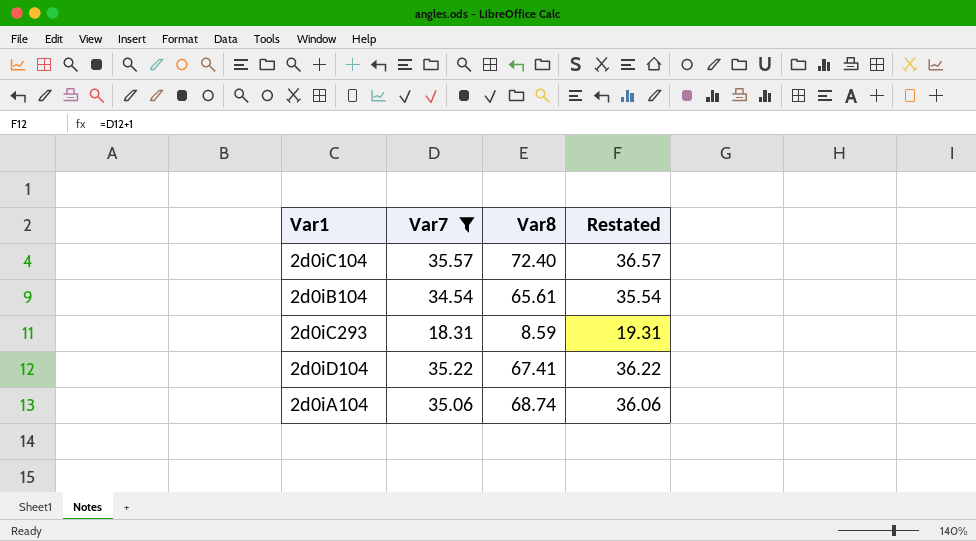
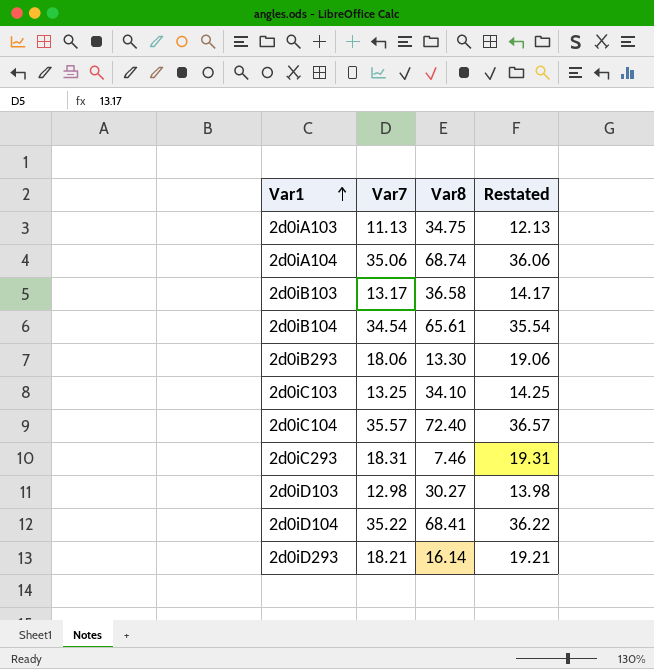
filter: Var7 >= 18.31 -> none
row order: none -> Var1 ascending
2d0iC293 | Var8: 8.59 -> 7.46
2d0iD104 | Var8: 67.41 -> 68.41

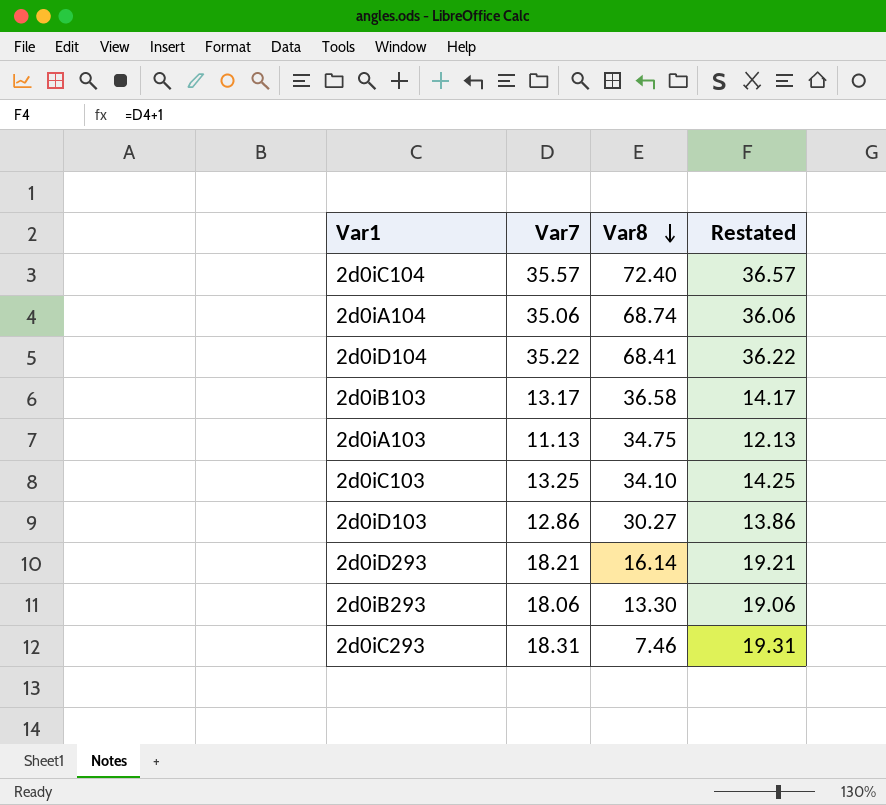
row order: Var1 ascending -> Var8 descending
row 2d0iB104: 34.54 | 65.61 | 35.54 -> none
2d0iD103 | Var7: 12.98 -> 12.86
2d0iD103 | Restated: 13.98 -> 13.86

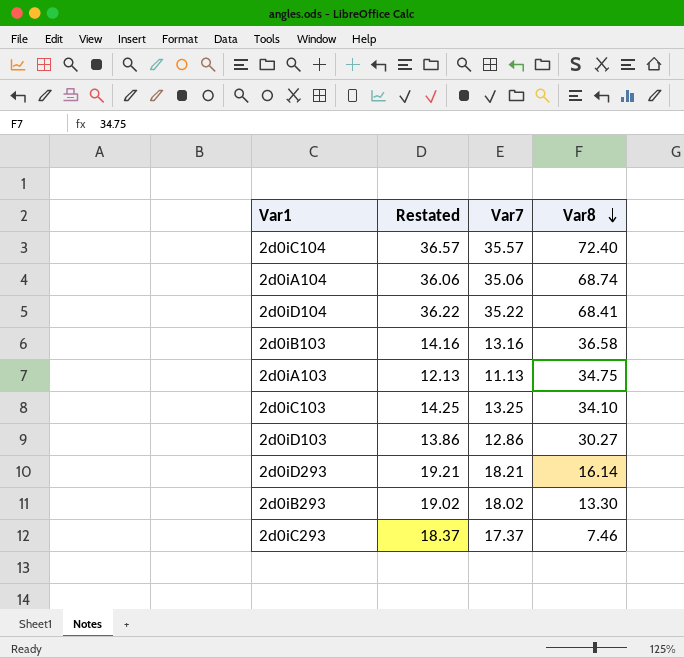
column Restated | position: 4 -> 2
2d0iB103 | Restated: 14.17 -> 14.16
2d0iB103 | Var7: 13.17 -> 13.16
2d0iB293 | Restated: 19.06 -> 19.02
2d0iB293 | Var7: 18.06 -> 18.02
2d0iC293 | Restated: 19.31 -> 18.37
2d0iC293 | Var7: 18.31 -> 17.37

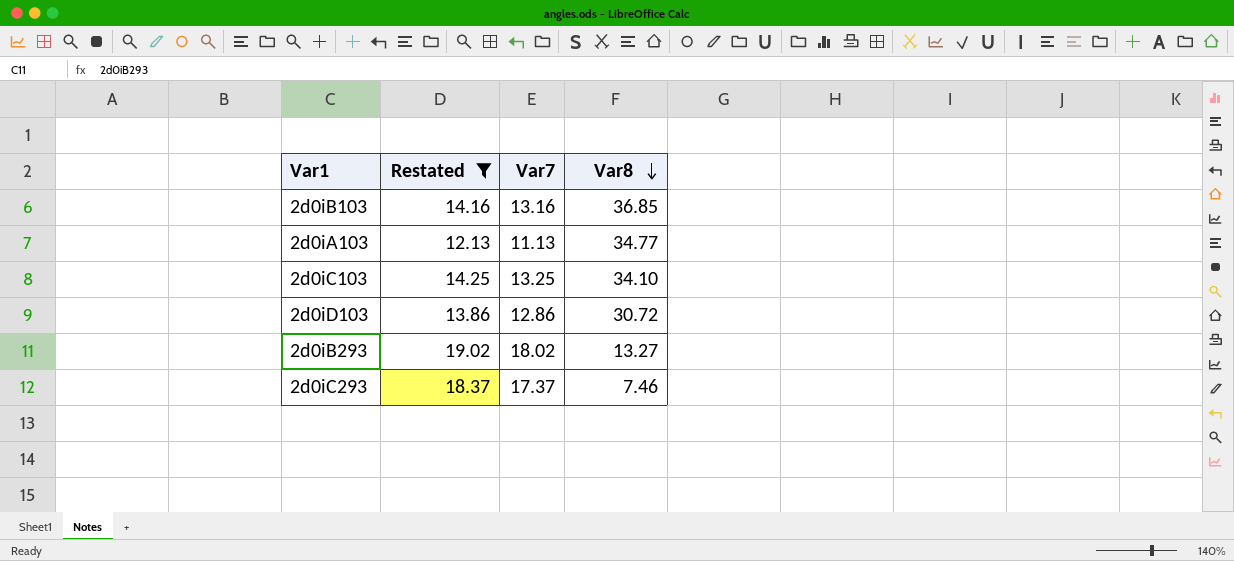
filter: none -> Restated <= 19.02
2d0iB103 | Var8: 36.58 -> 36.85
2d0iA103 | Var8: 34.75 -> 34.77
2d0iD103 | Var8: 30.27 -> 30.72
2d0iB293 | Var8: 13.30 -> 13.27

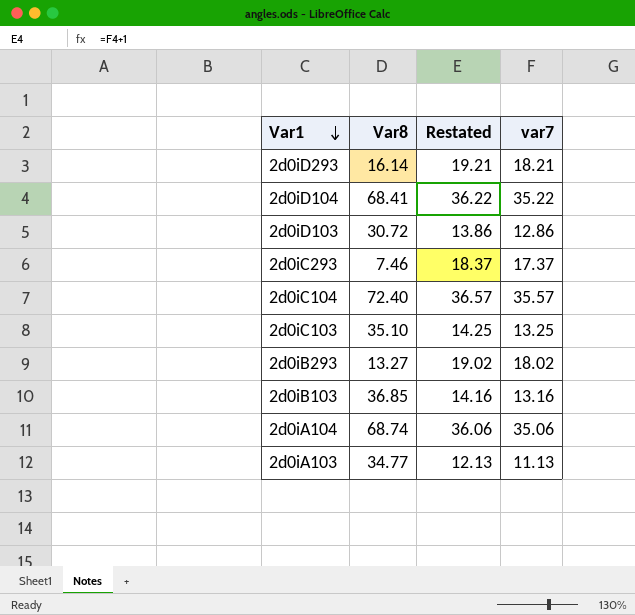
filter: Restated <= 19.02 -> none
row order: Var8 descending -> Var1 descending
column Var8 | position: 4 -> 2
column name: Var7 -> var7
2d0iC103 | Var8: 34.10 -> 35.10

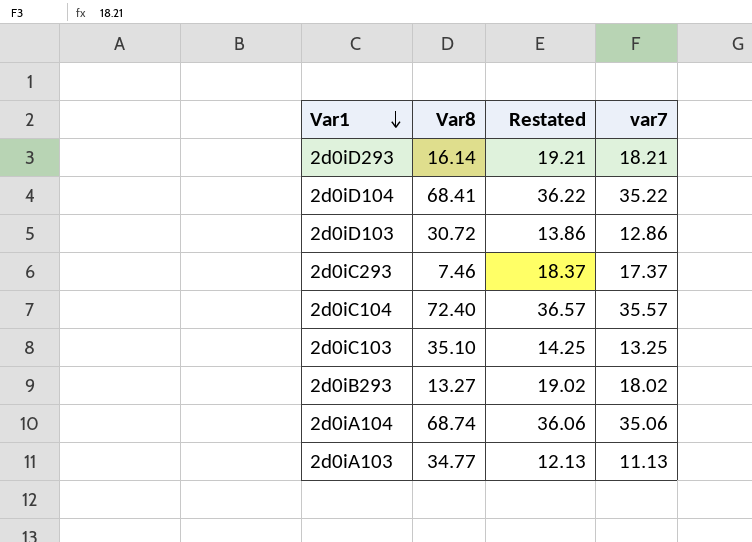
row 2d0iB103: 36.85 | 14.16 | 13.16 -> none

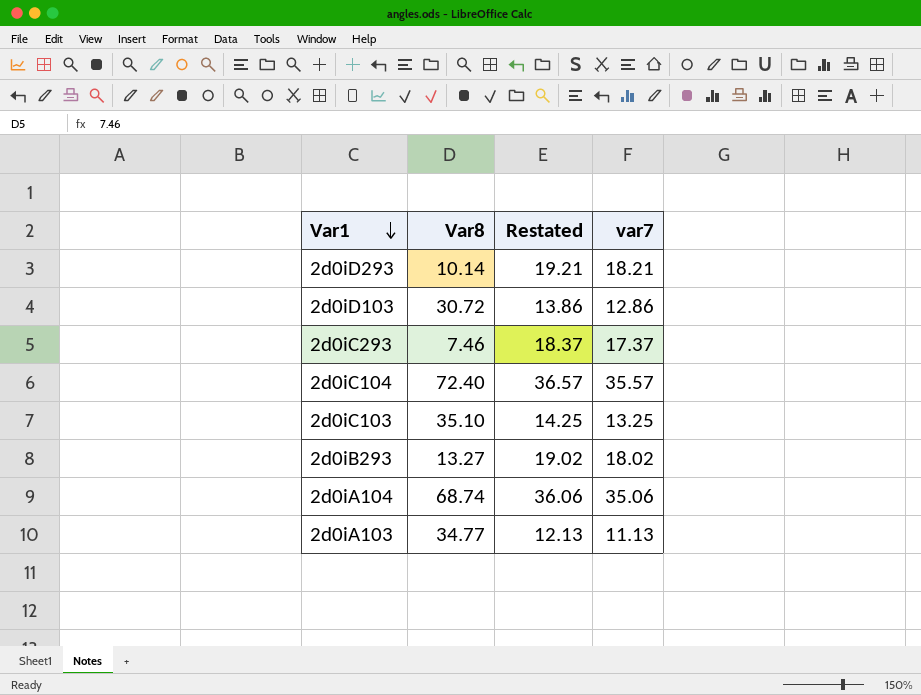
row 2d0iD104: 68.41 | 36.22 | 35.22 -> none
2d0iD293 | Var8: 16.14 -> 10.14

